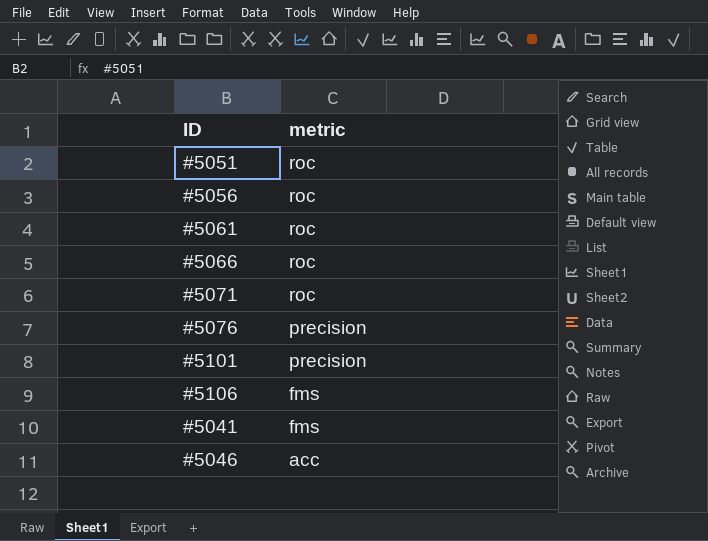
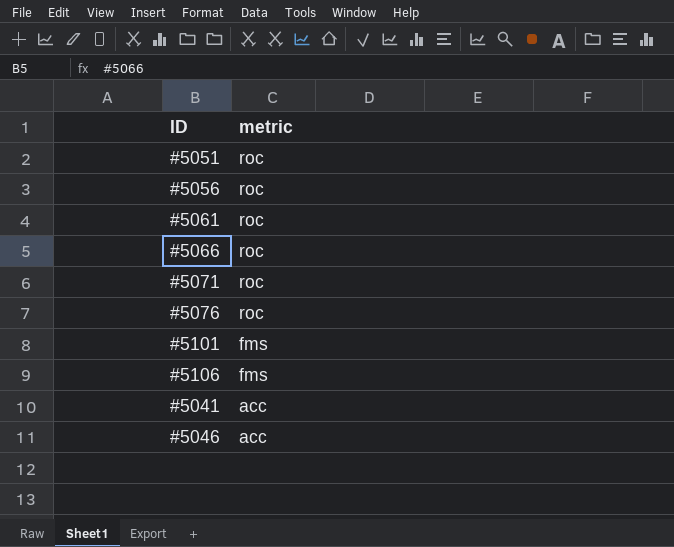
#5076 | metric: precision -> roc
#5101 | metric: precision -> fms
#5041 | metric: fms -> acc

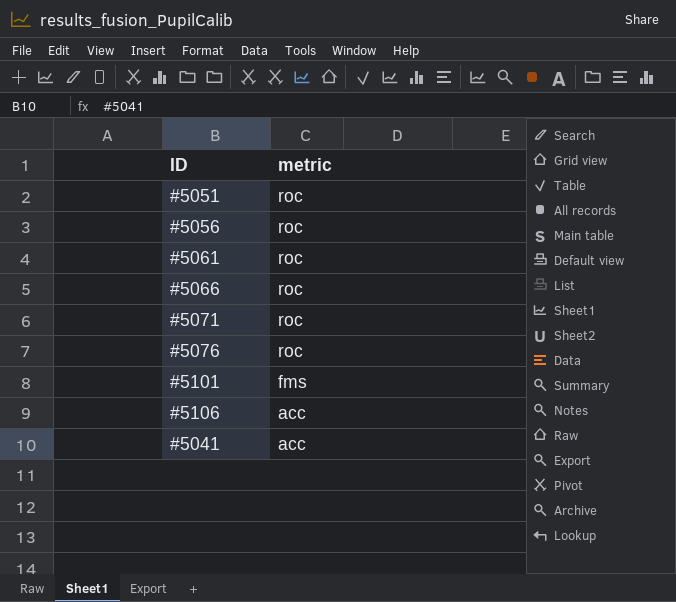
row #5046: acc -> none
#5106 | metric: fms -> acc

